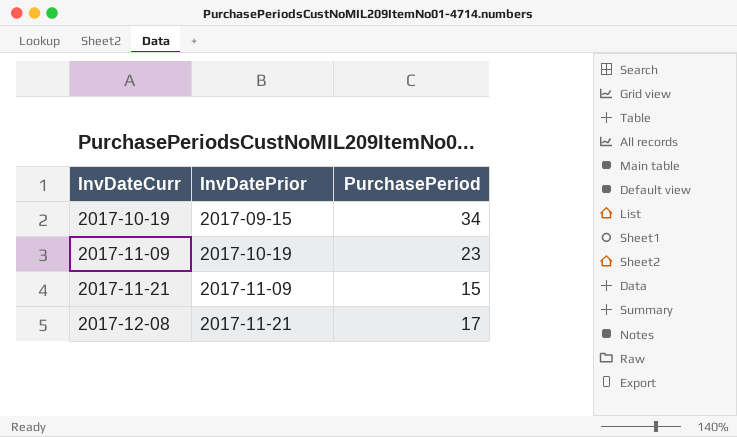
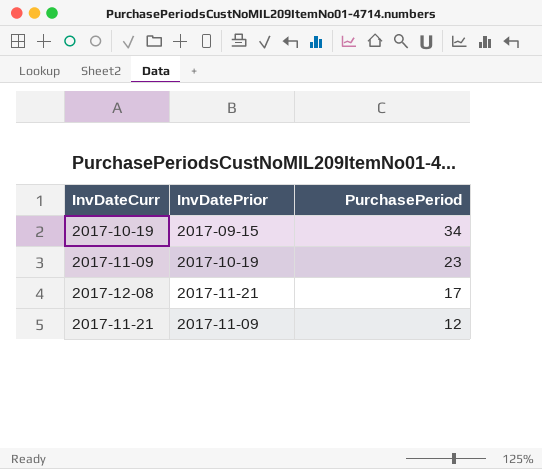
row order: InvDateCurr ascending -> PurchasePeriod descending
2017-11-21 | PurchasePeriod: 15 -> 12

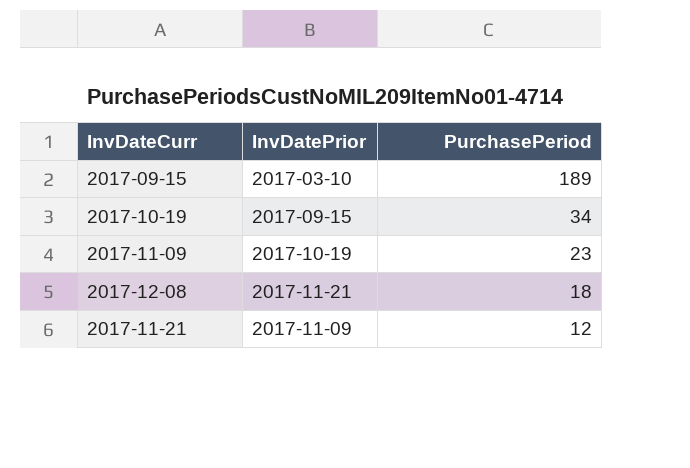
row 2017-09-15: none -> 2017-03-10 | 189
2017-12-08 | PurchasePeriod: 17 -> 18

